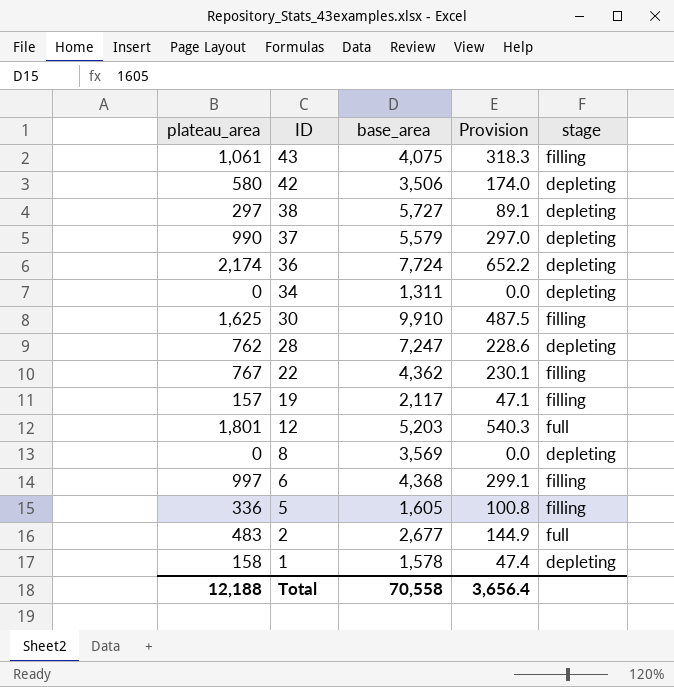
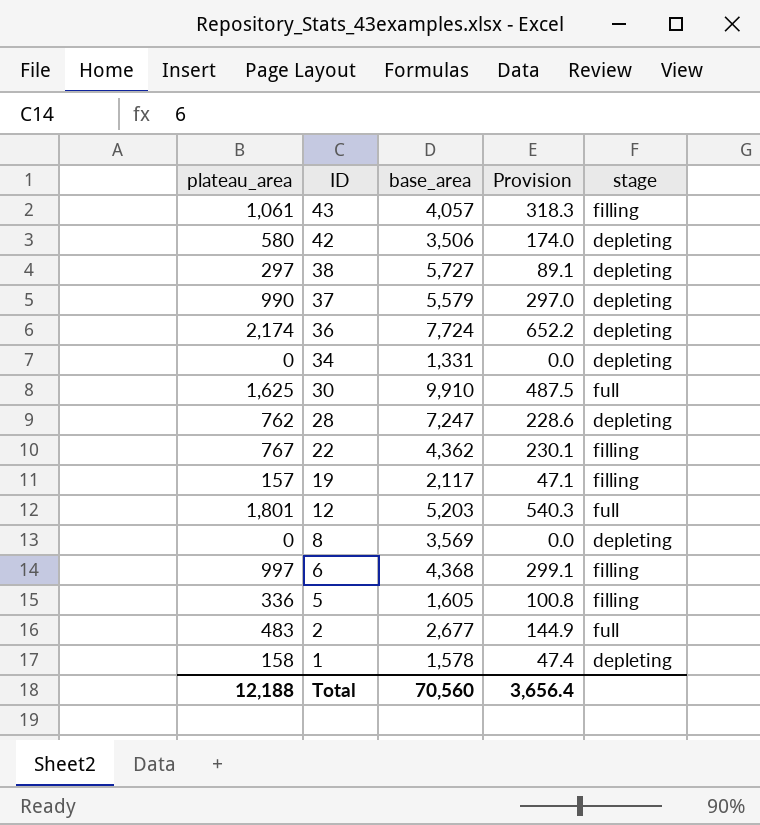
43 | base_area: 4,075 -> 4,057
34 | base_area: 1,311 -> 1,331
30 | stage: filling -> full
Total | base_area: 70,558 -> 70,560

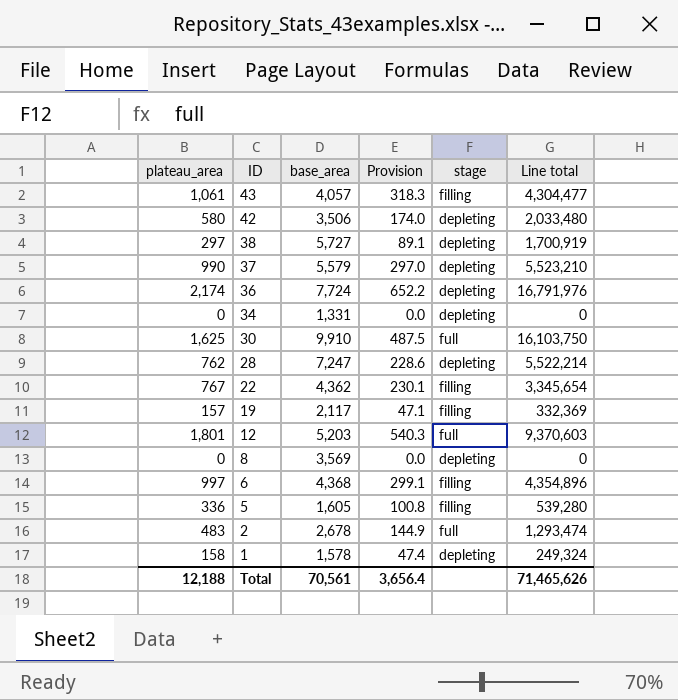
column Line total | formula: none -> [plateau_area] * [base_area]
2 | base_area: 2,677 -> 2,678
Total | base_area: 70,560 -> 70,561

